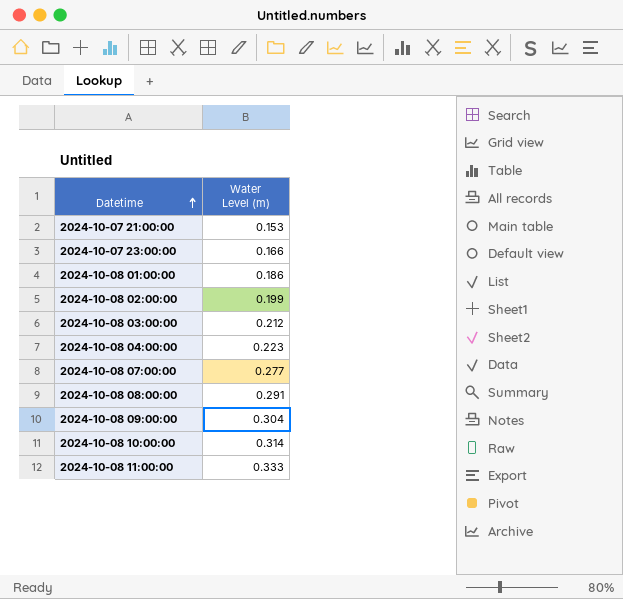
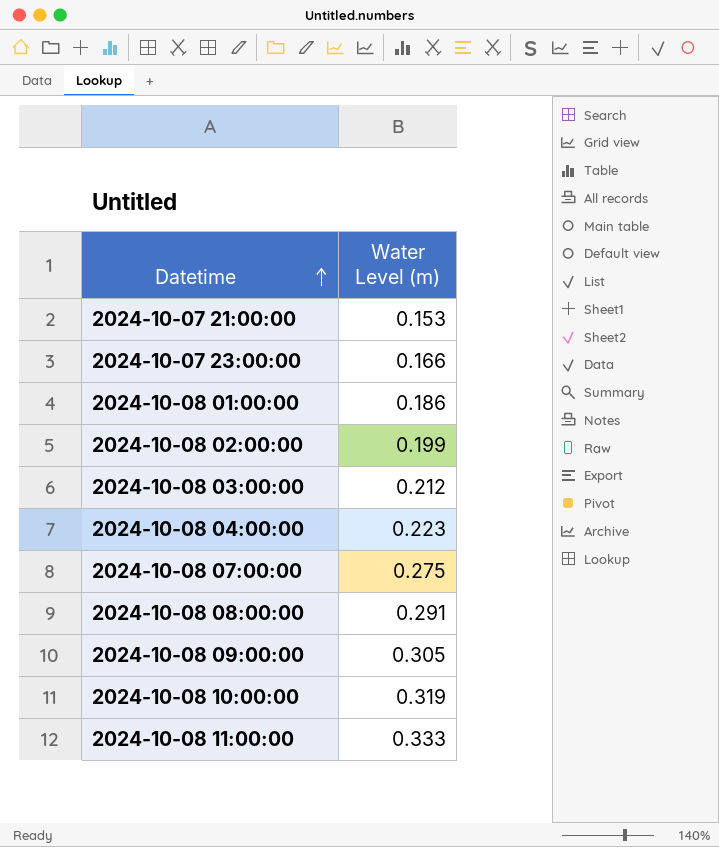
2024-10-08 07:00:00 | Water Level (m): 0.277 -> 0.275
2024-10-08 09:00:00 | Water Level (m): 0.304 -> 0.305
2024-10-08 10:00:00 | Water Level (m): 0.314 -> 0.319

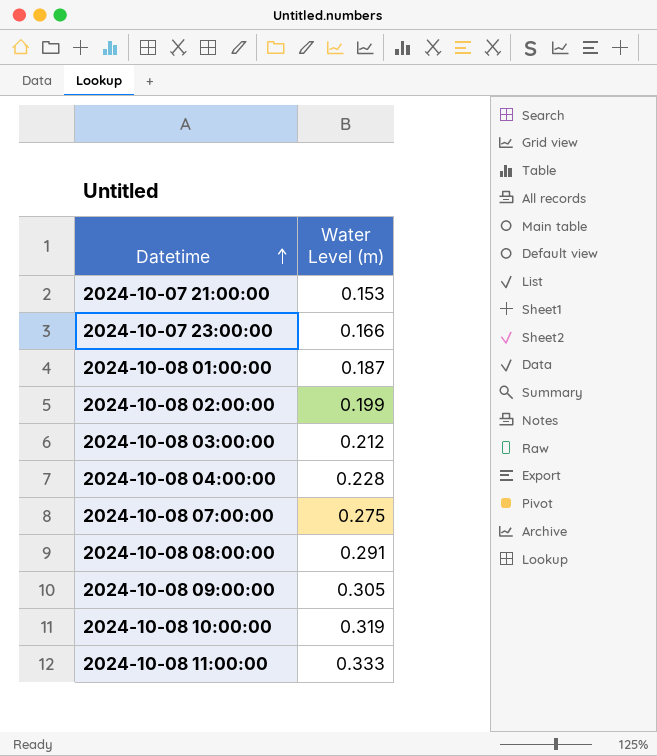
2024-10-08 01:00:00 | Water Level (m): 0.186 -> 0.187
2024-10-08 04:00:00 | Water Level (m): 0.223 -> 0.228

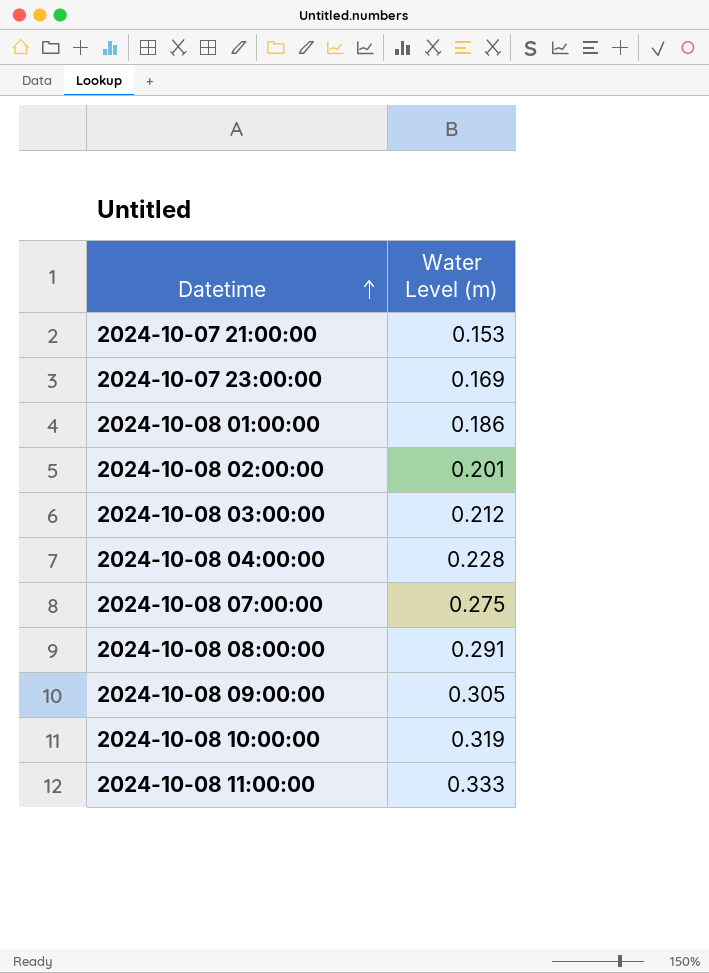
2024-10-07 23:00:00 | Water Level (m): 0.166 -> 0.169
2024-10-08 01:00:00 | Water Level (m): 0.187 -> 0.186
2024-10-08 02:00:00 | Water Level (m): 0.199 -> 0.201

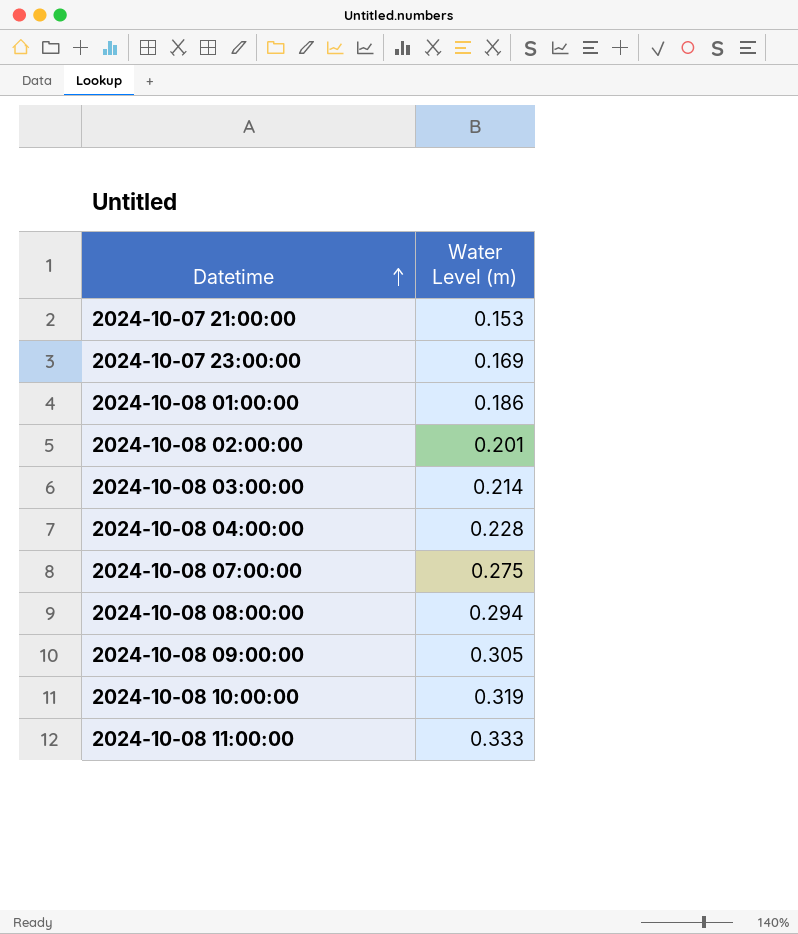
2024-10-08 03:00:00 | Water Level (m): 0.212 -> 0.214
2024-10-08 08:00:00 | Water Level (m): 0.291 -> 0.294

